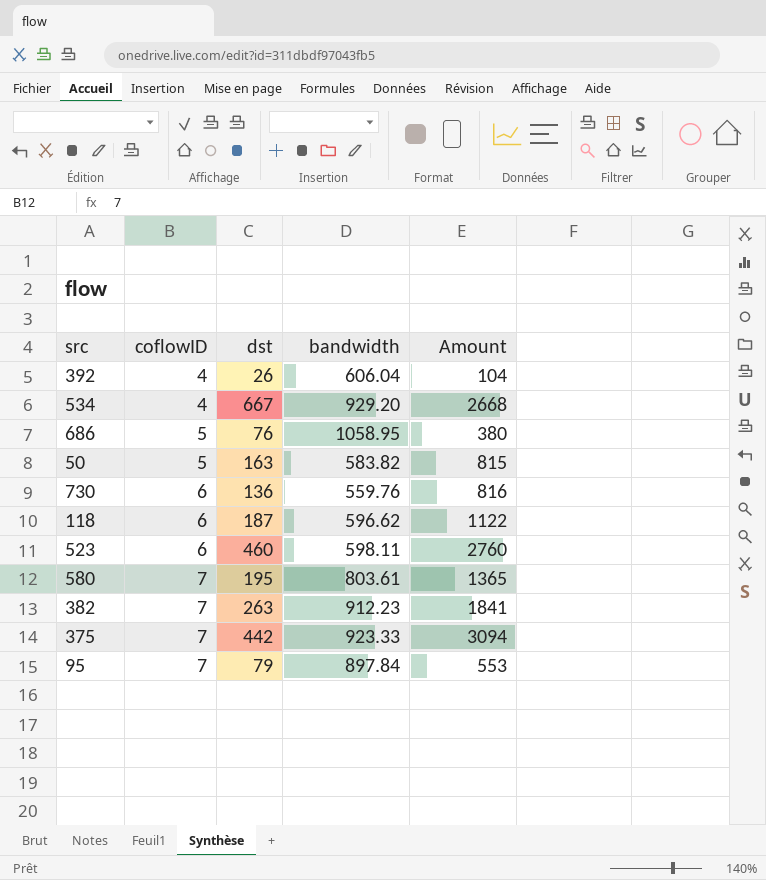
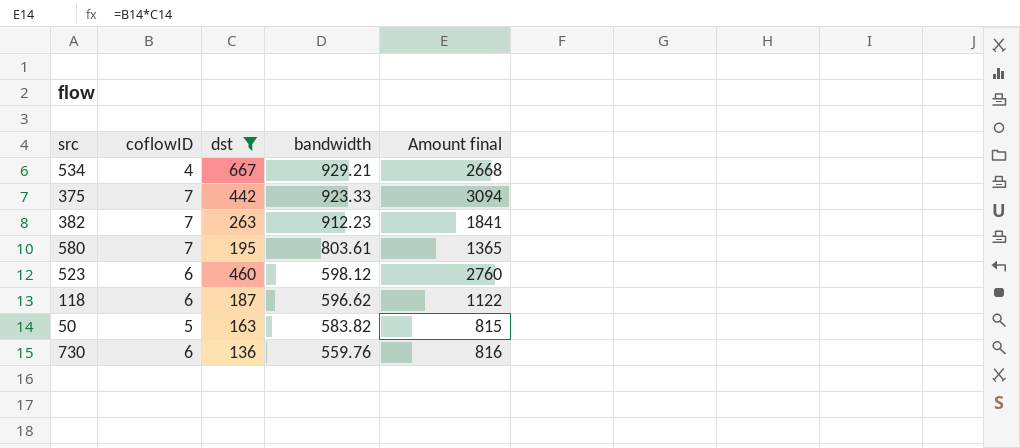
filter: none -> dst >= 136
row order: coflowID ascending -> bandwidth descending
column name: Amount -> Amount final
534 | bandwidth: 929.20 -> 929.21
523 | bandwidth: 598.11 -> 598.12

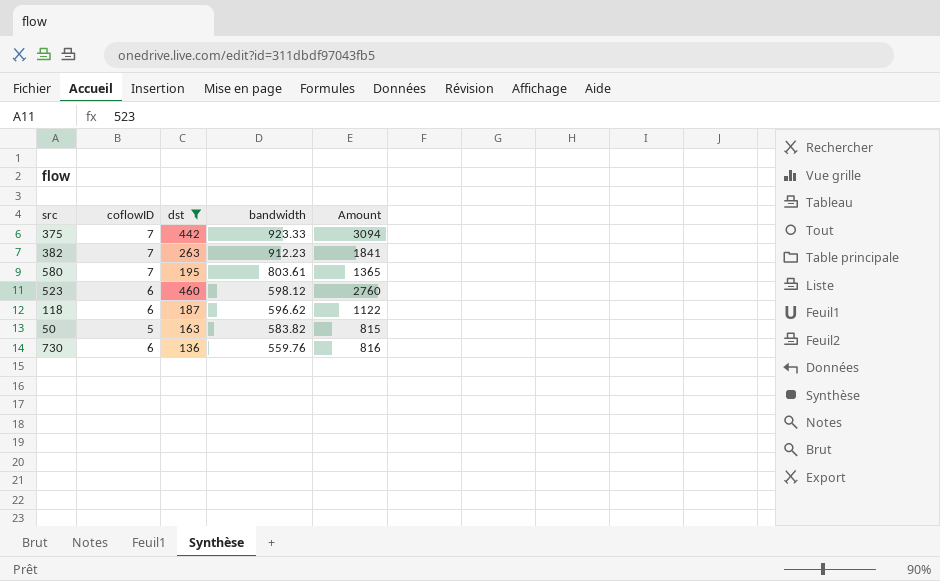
column name: Amount final -> Amount
row 534: 4 | 667 | 929.21 | 2668 -> none

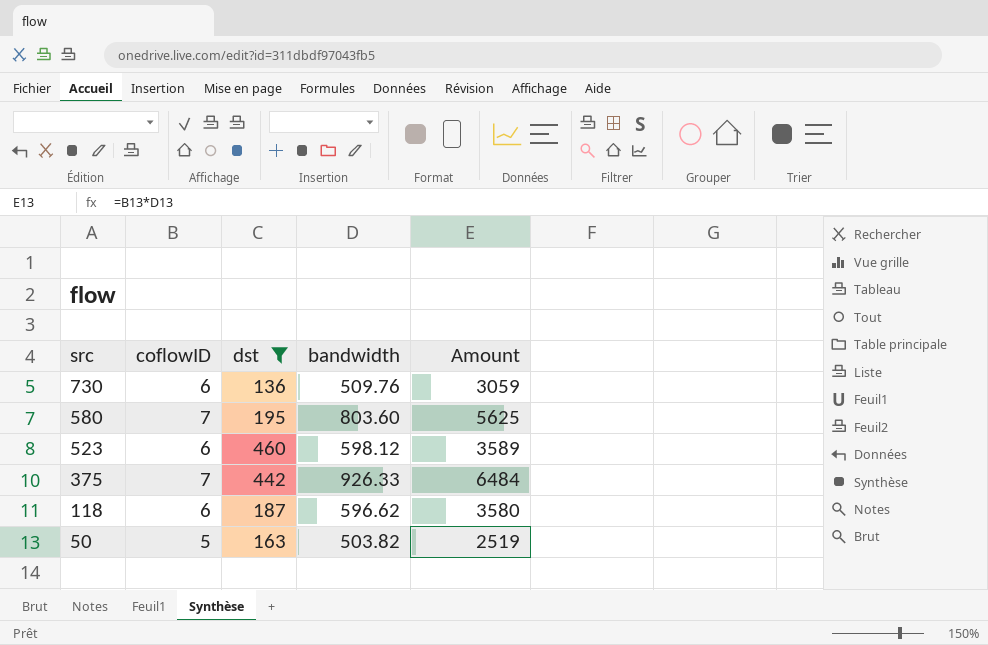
row order: bandwidth descending -> src descending
column Amount | formula: [coflowID] * [dst] -> [coflowID] * [bandwidth]
row 382: 7 | 263 | 912.23 | 1841 -> none
730 | bandwidth: 559.76 -> 509.76
580 | bandwidth: 803.61 -> 803.60
375 | bandwidth: 923.33 -> 926.33
50 | bandwidth: 583.82 -> 503.82

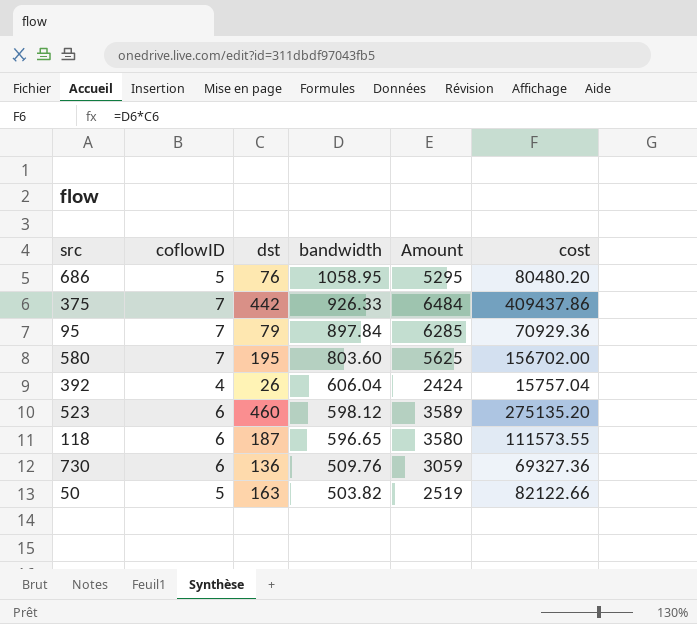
filter: dst >= 136 -> none
row order: src descending -> bandwidth descending
column cost | formula: none -> [dst] * [bandwidth]
118 | bandwidth: 596.62 -> 596.65

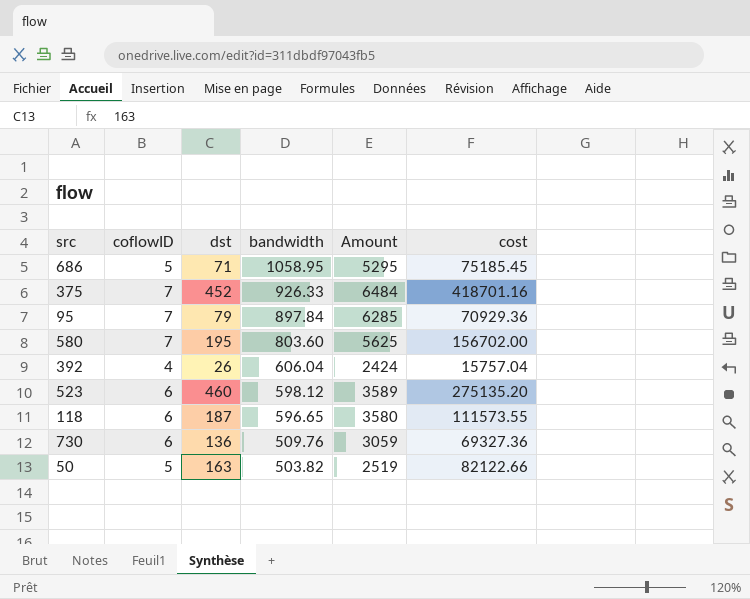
686 | dst: 76 -> 71
686 | cost: 80480.20 -> 75185.45
375 | dst: 442 -> 452
375 | cost: 409437.86 -> 418701.16

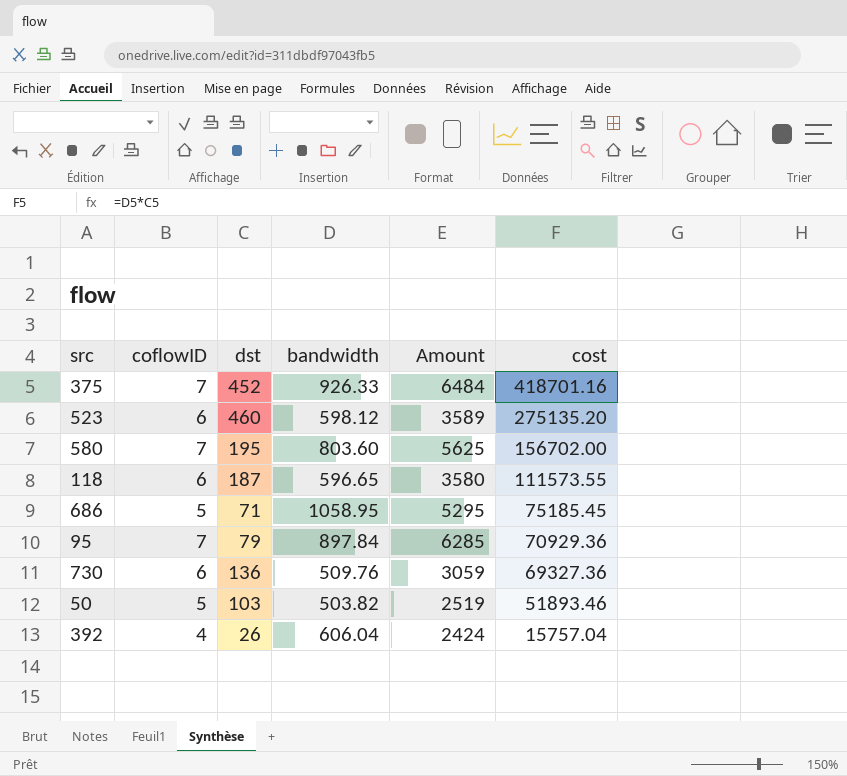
row order: bandwidth descending -> cost descending
50 | dst: 163 -> 103
50 | cost: 82122.66 -> 51893.46

